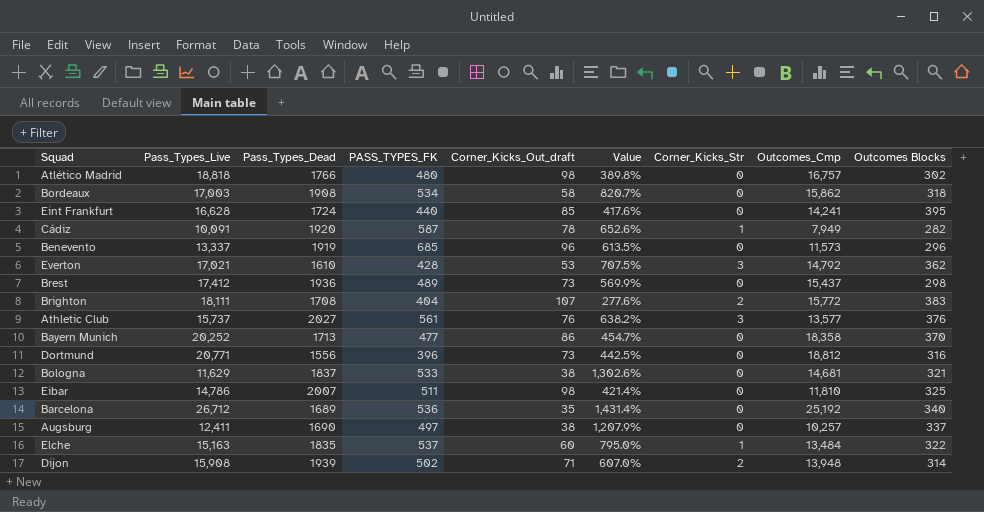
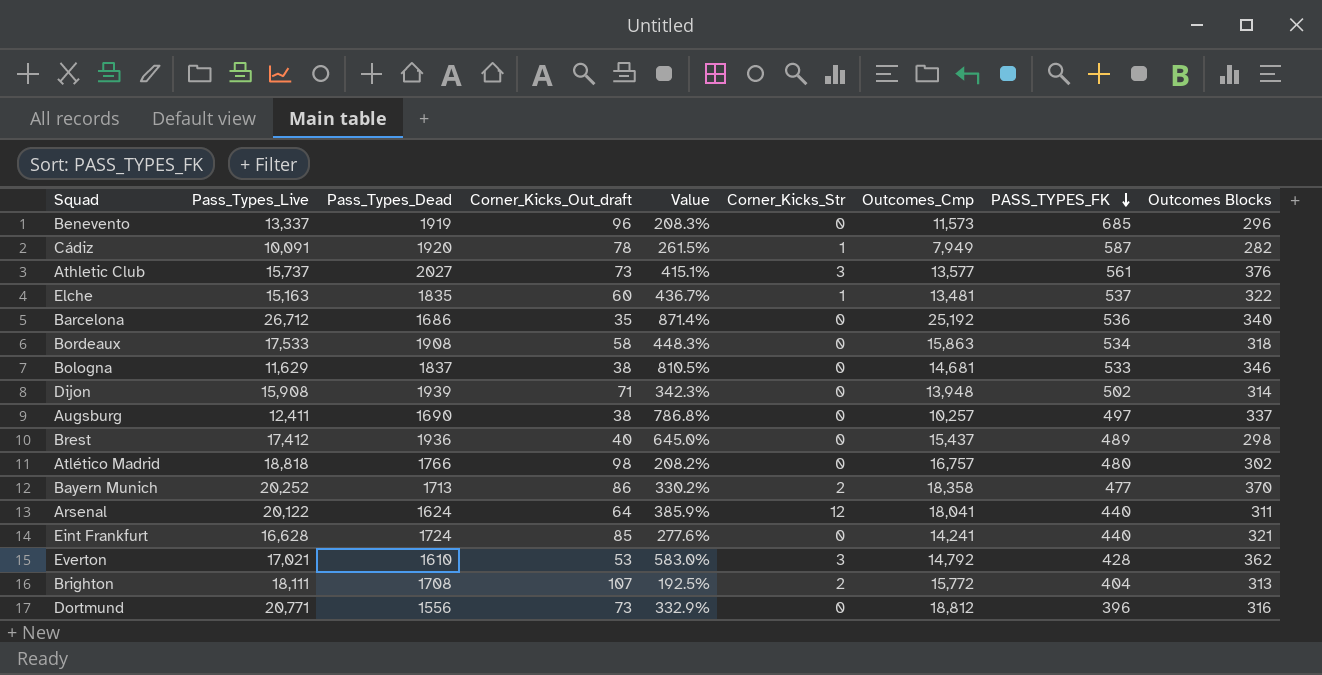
row order: none -> PASS_TYPES_FK descending
column Value | formula: ([PASS_TYPES_FK] - [Corner_Kicks_Out_draft]) / [Corner_Kicks_Out_draft] -> ([Outcomes Blocks] - [Corner_Kicks_Out_draft]) / [Corner_Kicks_Out_draft]
column PASS_TYPES_FK | position: 4 -> 8
row Eibar: 14,786 | 2007 | 511 | 98 | 421.4% | 0 | 11,810 | 325 -> none
Athletic Club | Corner_Kicks_Out_draft: 76 -> 73
Elche | Outcomes_Cmp: 13,484 -> 13,481
Barcelona | Pass_Types_Dead: 1689 -> 1686
Bordeaux | Pass_Types_Live: 17,003 -> 17,533
Bordeaux | Outcomes_Cmp: 15,862 -> 15,863
Bologna | Outcomes Blocks: 321 -> 346
Dijon | Corner_Kicks_Str: 2 -> 0
Brest | Corner_Kicks_Out_draft: 73 -> 40
Bayern Munich | Corner_Kicks_Str: 0 -> 2
row Arsenal: none -> 20,122 | 1624 | 64 | 385.9% | 12 | 18,041 | 440 | 311
Eint Frankfurt | Outcomes Blocks: 395 -> 321
Brighton | Outcomes Blocks: 383 -> 313

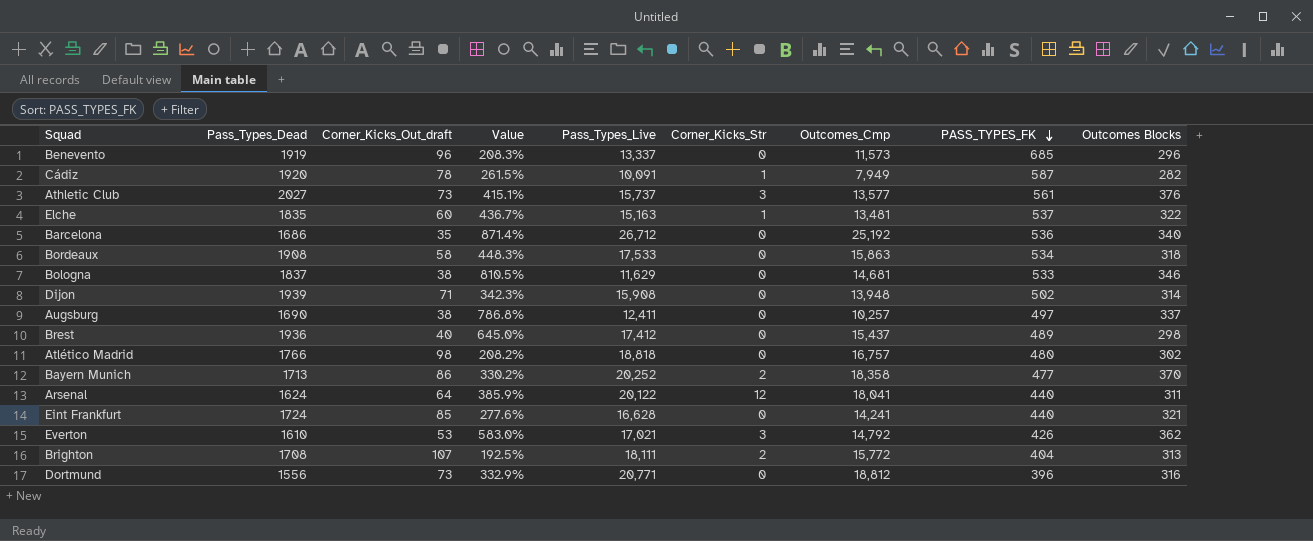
column Pass_Types_Live | position: 2 -> 5
Everton | PASS_TYPES_FK: 428 -> 426

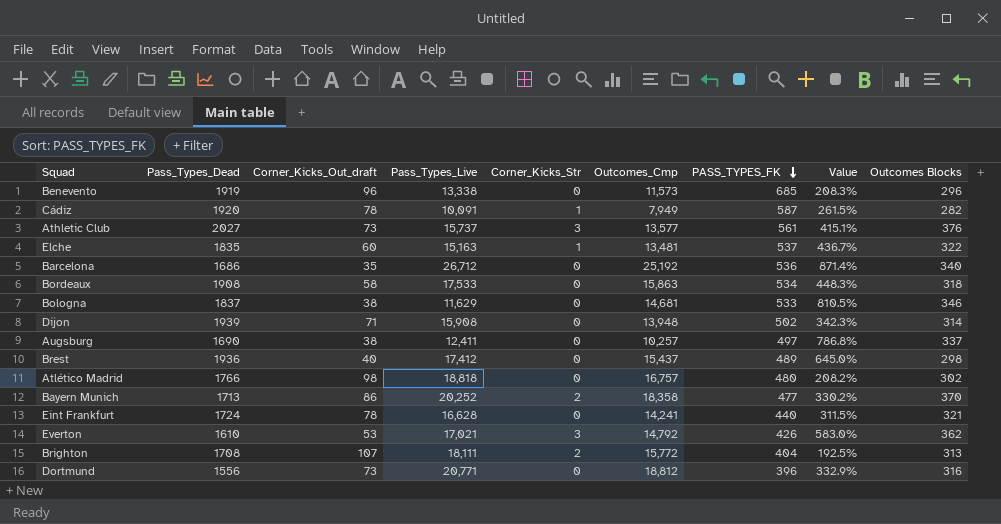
column Value | position: 4 -> 8
row Arsenal: 1624 | 64 | 385.9% | 20,122 | 12 | 18,041 | 440 | 311 -> none
Benevento | Pass_Types_Live: 13,337 -> 13,338
Eint Frankfurt | Corner_Kicks_Out_draft: 85 -> 78
Eint Frankfurt | Value: 277.6% -> 311.5%

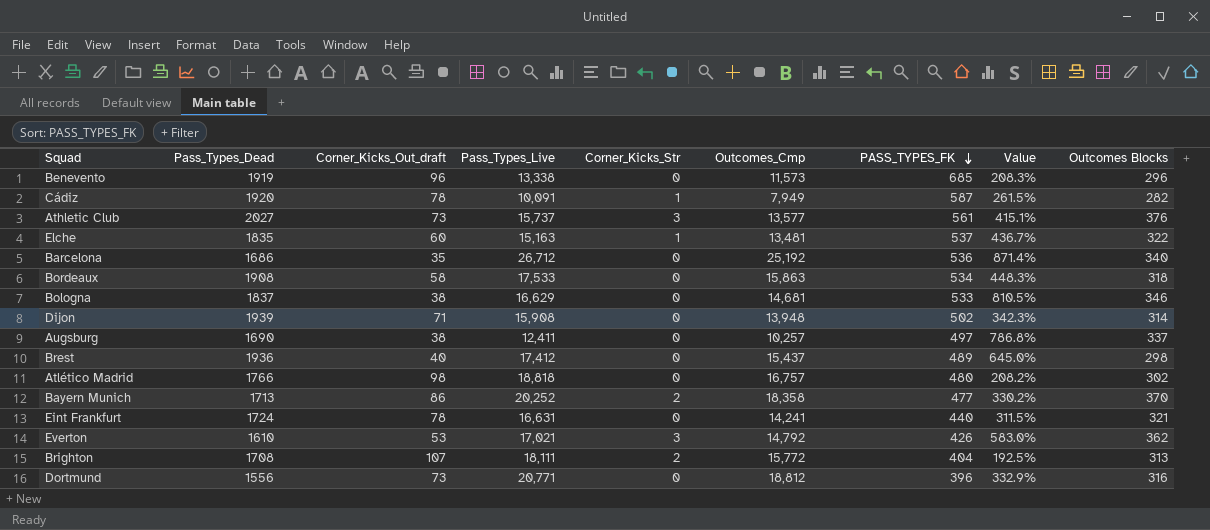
Bologna | Pass_Types_Live: 11,629 -> 16,629
Eint Frankfurt | Pass_Types_Live: 16,628 -> 16,631

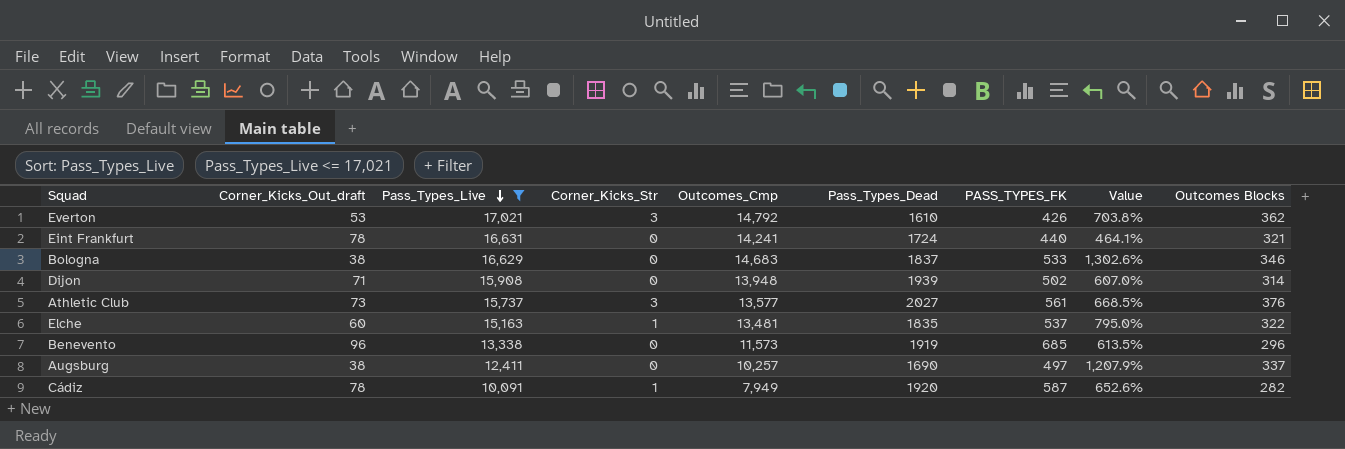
filter: none -> Pass_Types_Live <= 17,021
row order: PASS_TYPES_FK descending -> Pass_Types_Live descending
column Pass_Types_Dead | position: 2 -> 6
column Value | formula: ([Outcomes Blocks] - [Corner_Kicks_Out_draft]) / [Corner_Kicks_Out_draft] -> ([PASS_TYPES_FK] - [Corner_Kicks_Out_draft]) / [Corner_Kicks_Out_draft]
Bologna | Outcomes_Cmp: 14,681 -> 14,683

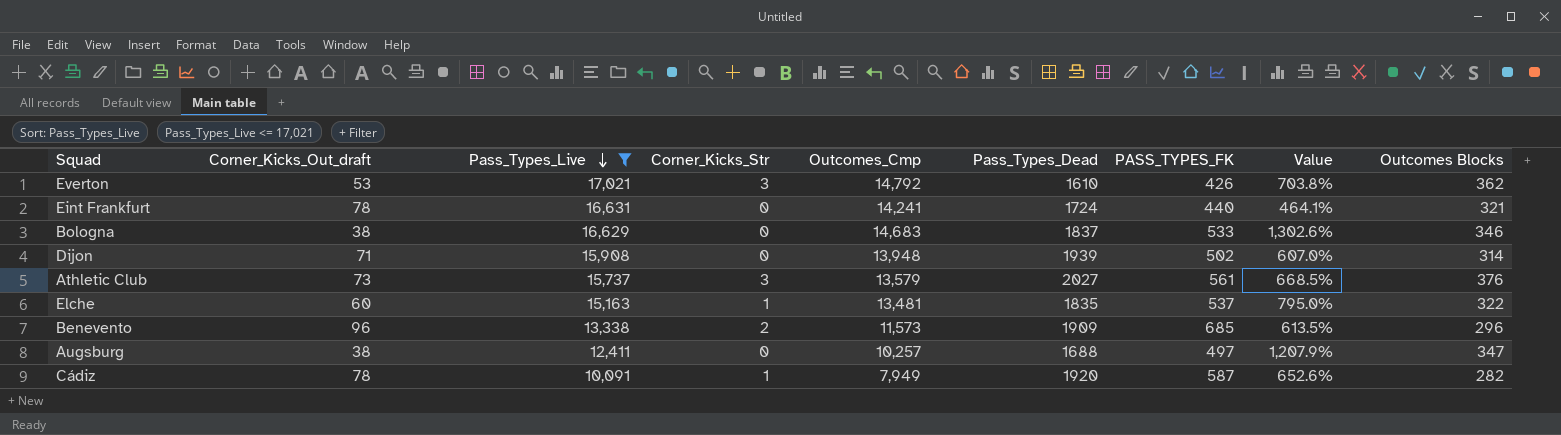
Athletic Club | Outcomes_Cmp: 13,577 -> 13,579
Benevento | Corner_Kicks_Str: 0 -> 2
Benevento | Pass_Types_Dead: 1919 -> 1909
Augsburg | Pass_Types_Dead: 1690 -> 1688
Augsburg | Outcomes Blocks: 337 -> 347

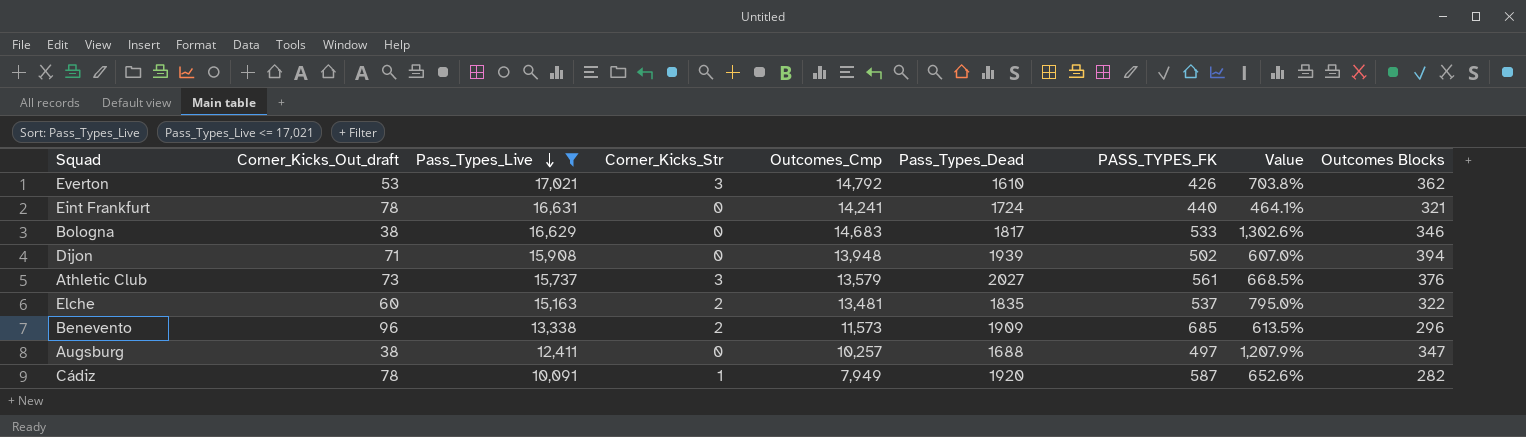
Bologna | Pass_Types_Dead: 1837 -> 1817
Dijon | Outcomes Blocks: 314 -> 394
Elche | Corner_Kicks_Str: 1 -> 2

